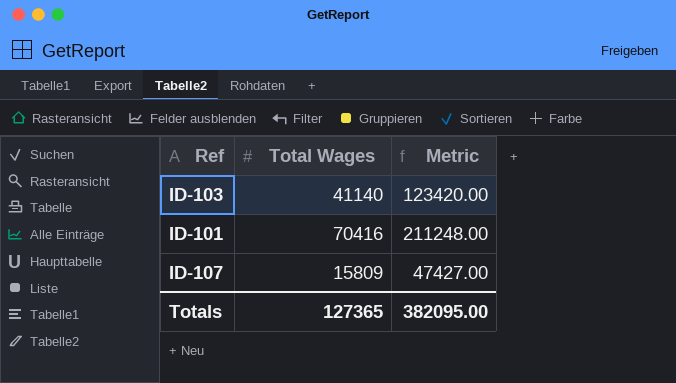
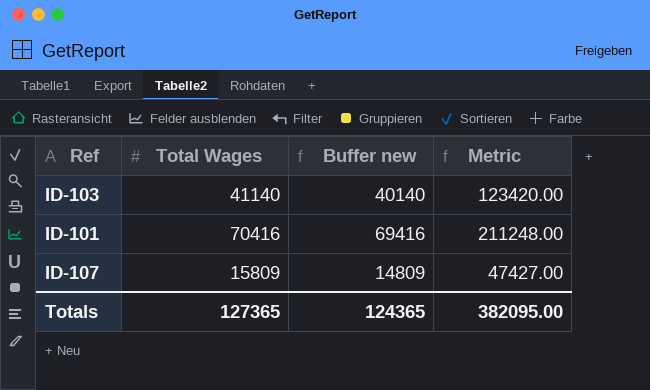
column Buffer new | formula: none -> [Total Wages] - 1000

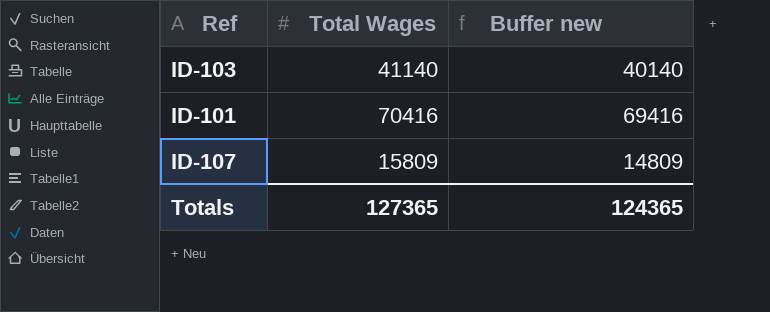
column Metric | formula: [Total Wages] * 3 -> none

